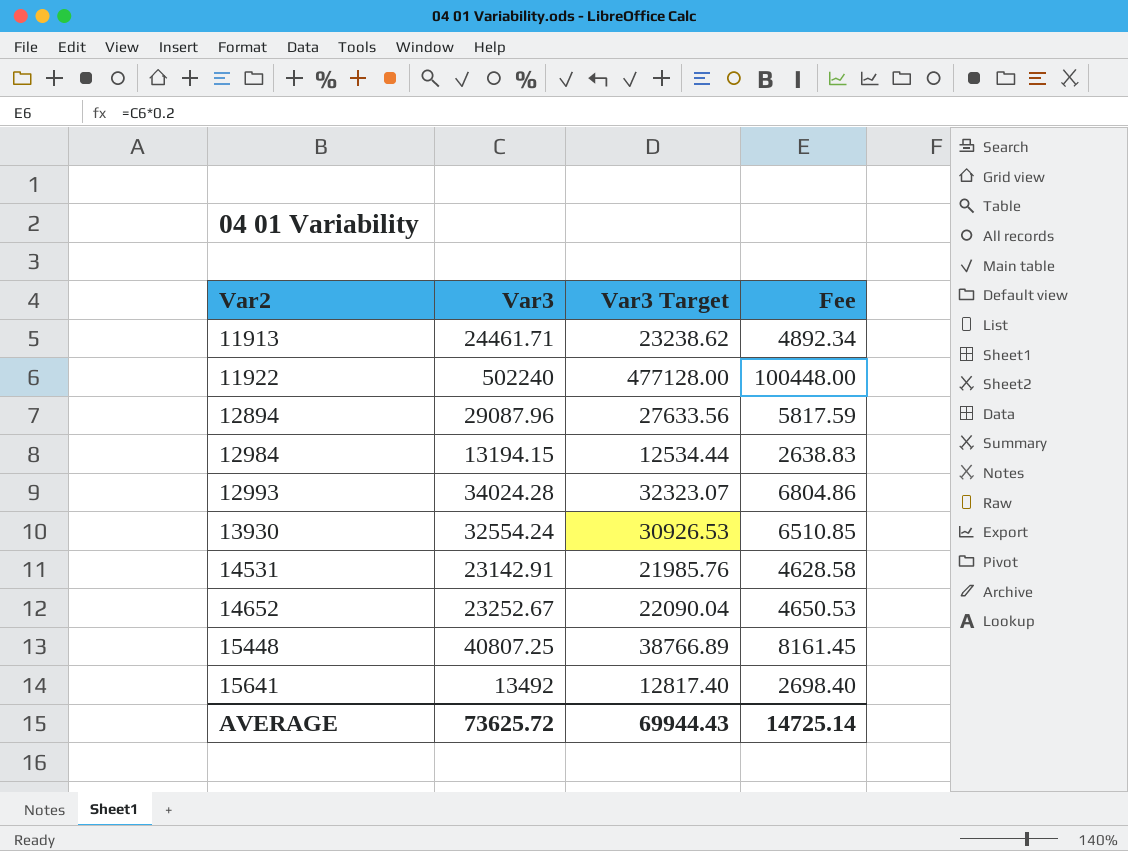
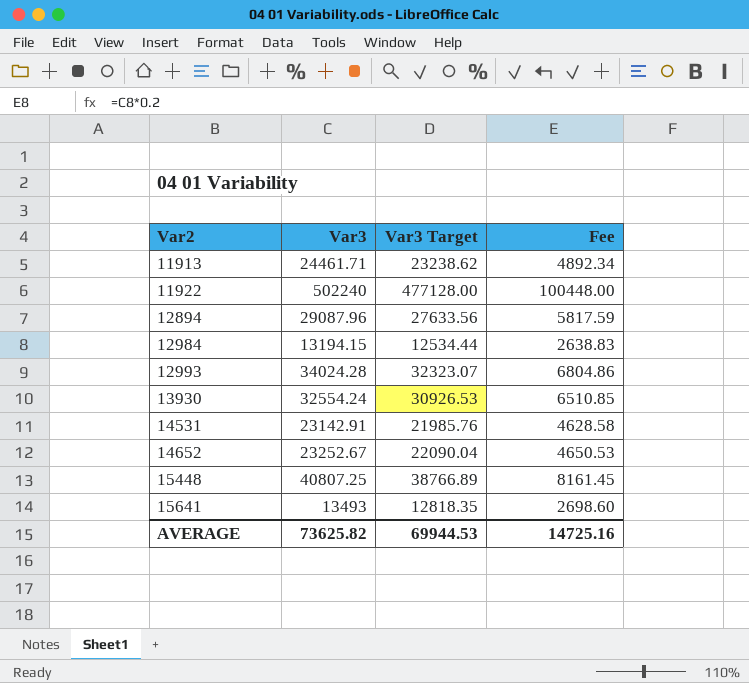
15641 | Var3: 13492 -> 13493
15641 | Var3 Target: 12817.40 -> 12818.35
15641 | Fee: 2698.40 -> 2698.60
AVERAGE | Var3: 73625.72 -> 73625.82
AVERAGE | Var3 Target: 69944.43 -> 69944.53
AVERAGE | Fee: 14725.14 -> 14725.16

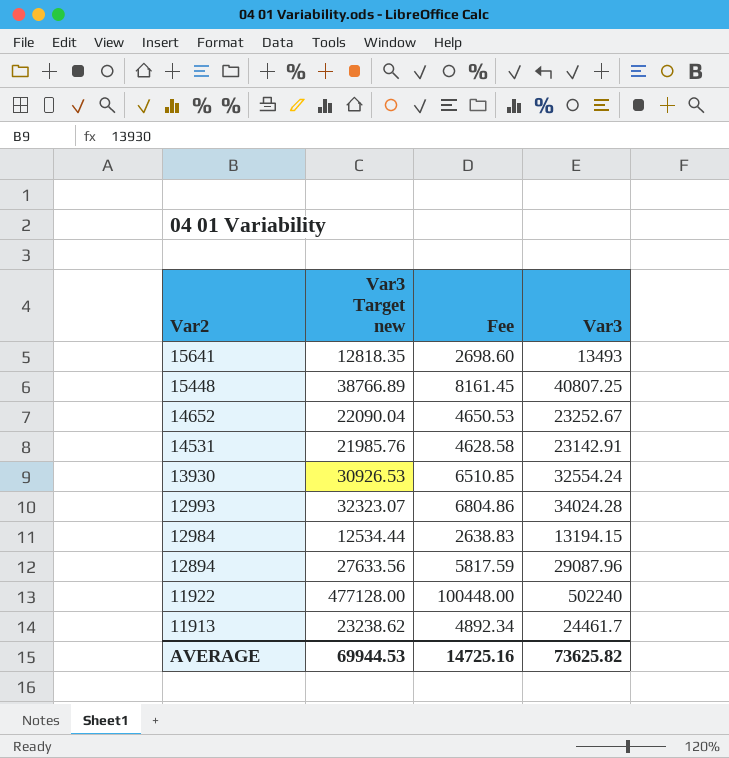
row order: Var2 ascending -> Var2 descending
column name: Var3 Target -> Var3 Target new
column Var3 | position: 2 -> 4
11913 | Var3: 24461.71 -> 24461.7

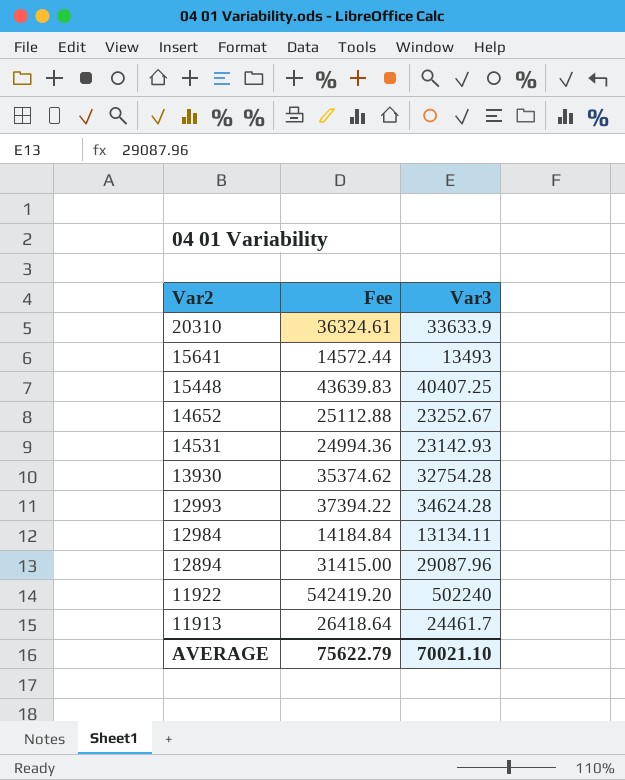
column Var3 Target new | formula: [Var3] * 0.95 -> none
column Fee | formula: [Var3] * 0.2 -> [Var3] * 1.08
row 20310: none -> 36324.61 | 33633.9
15448 | Var3: 40807.25 -> 40407.25
14531 | Var3: 23142.91 -> 23142.93
13930 | Var3: 32554.24 -> 32754.28
12993 | Var3: 34024.28 -> 34624.28
12984 | Var3: 13194.15 -> 13134.11
AVERAGE | Fee: 14725.16 -> 75622.79
AVERAGE | Var3: 73625.82 -> 70021.10

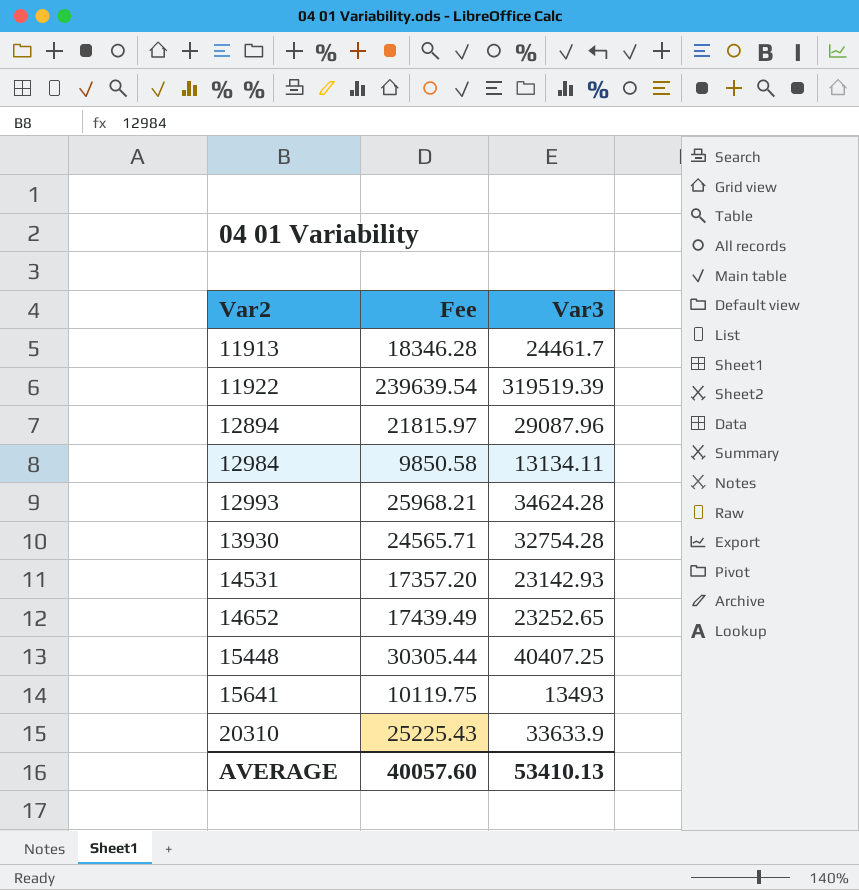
row order: Var2 descending -> Var2 ascending
column Fee | formula: [Var3] * 1.08 -> [Var3] * 0.75
11922 | Var3: 502240 -> 319519.39
14652 | Var3: 23252.67 -> 23252.65
AVERAGE | Fee: 75622.79 -> 40057.60
AVERAGE | Var3: 70021.10 -> 53410.13

